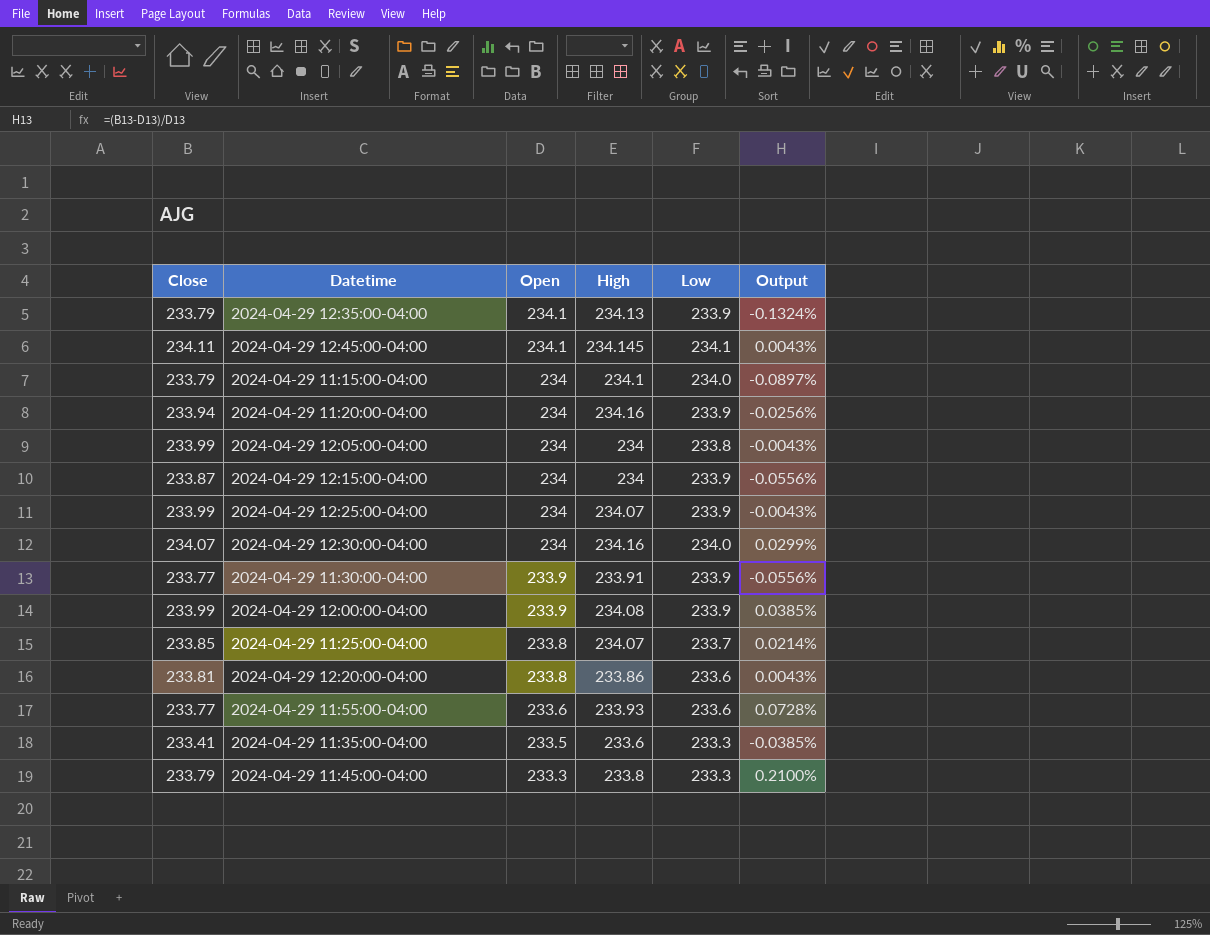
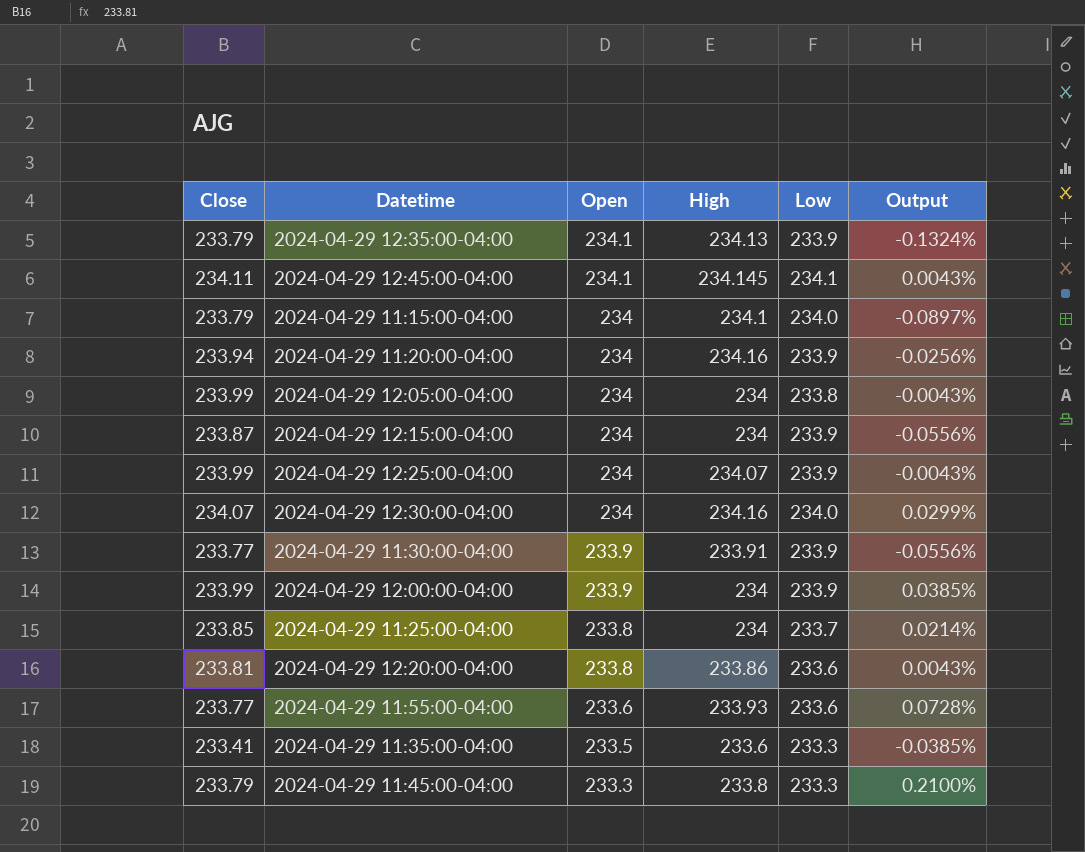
2024-04-29 12:00:00-04:00 | High: 234.08 -> 234
2024-04-29 11:25:00-04:00 | High: 234.07 -> 234

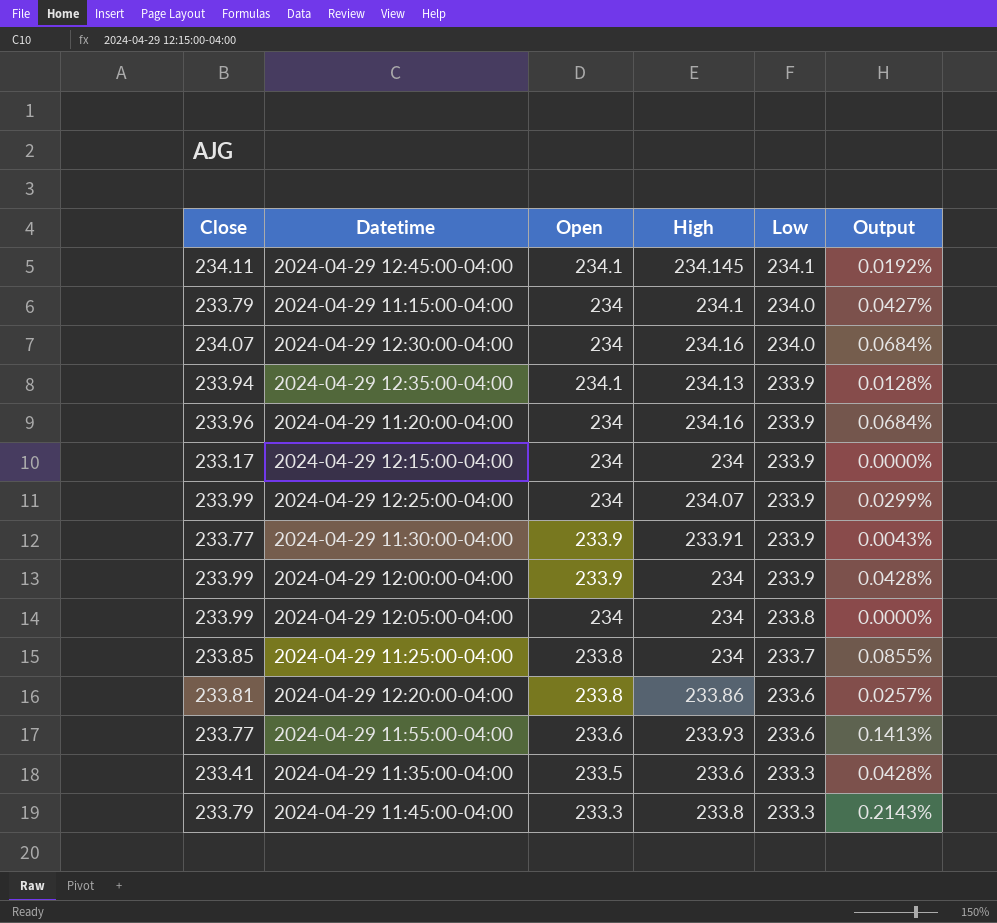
row order: Open descending -> Low descending
column Output | formula: ([Close] - [Open]) / [Open] -> ([High] - [Open]) / [Open]
2024-04-29 12:35:00-04:00 | Close: 233.79 -> 233.94
2024-04-29 11:20:00-04:00 | Close: 233.94 -> 233.96
2024-04-29 12:15:00-04:00 | Close: 233.87 -> 233.17

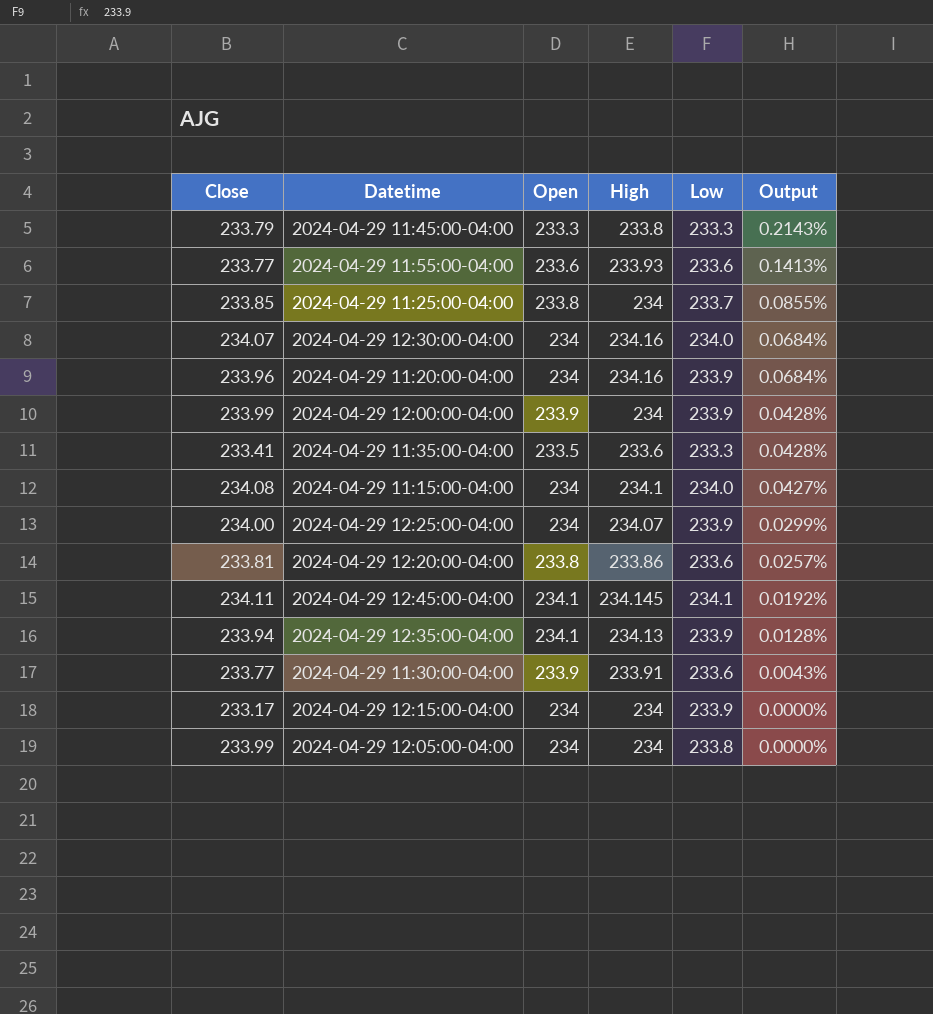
row order: Low descending -> Output descending
2024-04-29 11:15:00-04:00 | Close: 233.79 -> 234.08
2024-04-29 12:25:00-04:00 | Close: 233.99 -> 234.00
2024-04-29 11:30:00-04:00 | Low: 233.9 -> 233.6

